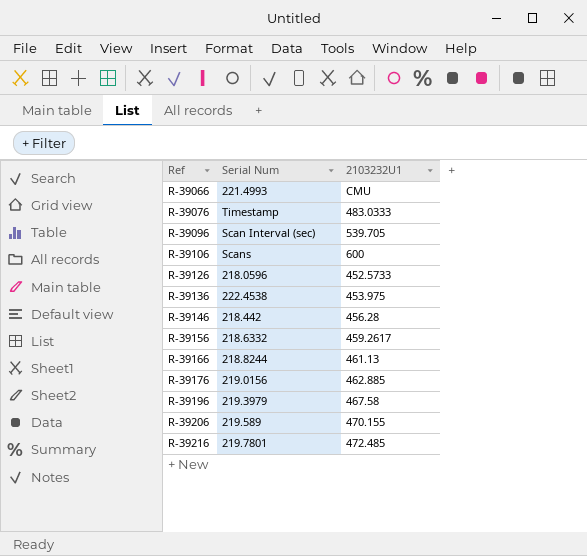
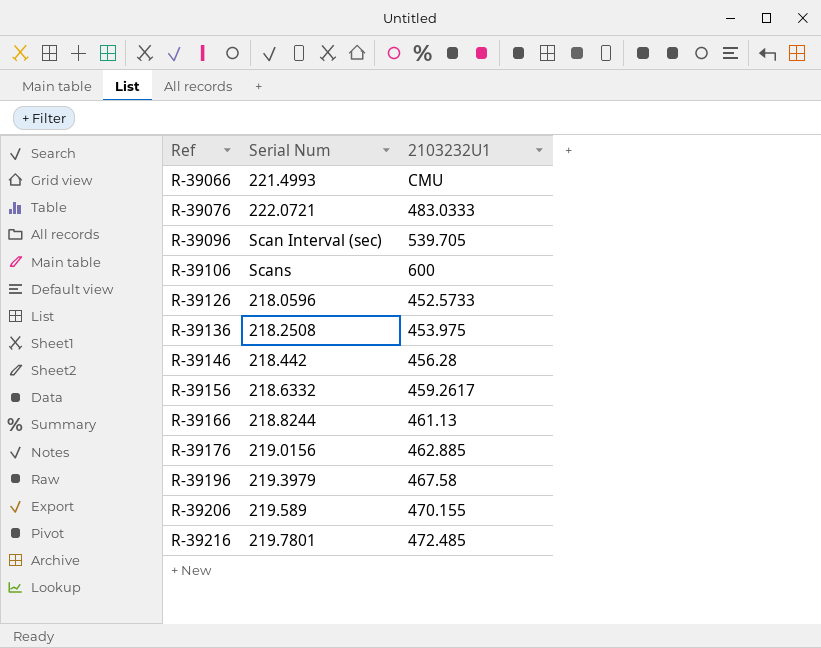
R-39076 | Serial Num: Timestamp -> 222.0721
R-39136 | Serial Num: 222.4538 -> 218.2508

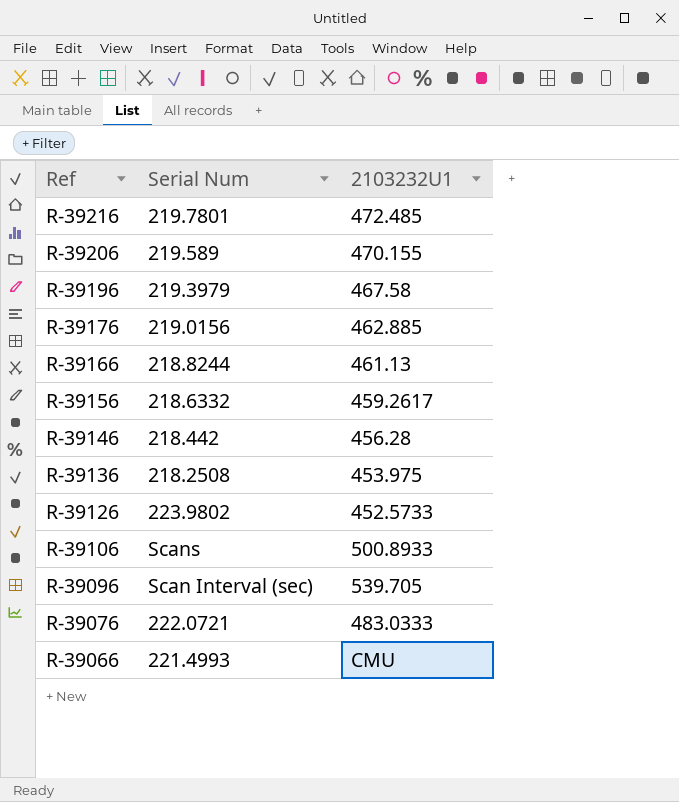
row order: Ref ascending -> Ref descending
R-39126 | Serial Num: 218.0596 -> 223.9802
R-39106 | 2103232U1: 600 -> 500.8933

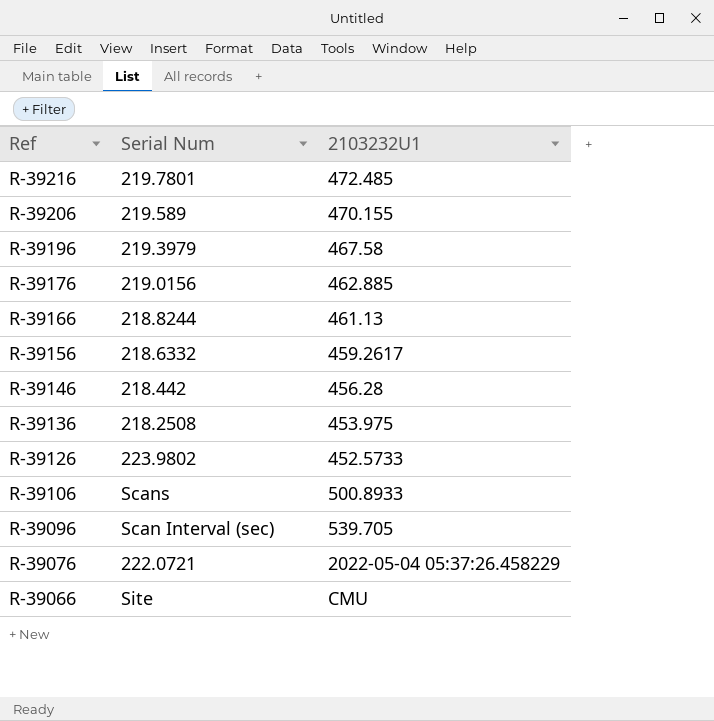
R-39076 | 2103232U1: 483.0333 -> 2022-05-04 05:37:26.458229
R-39066 | Serial Num: 221.4993 -> Site

